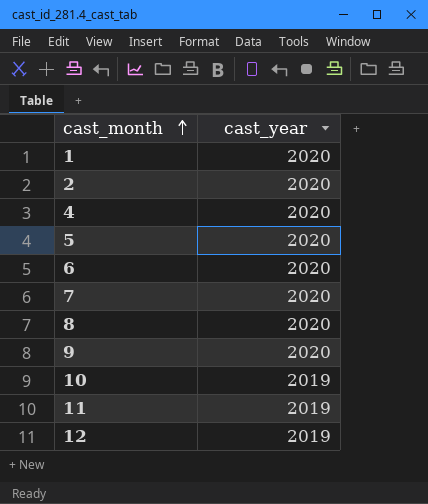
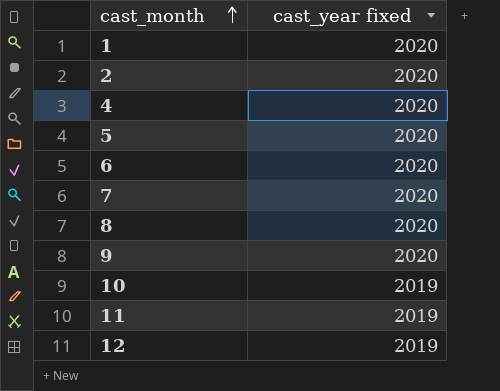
column name: cast_year -> cast_year fixed

